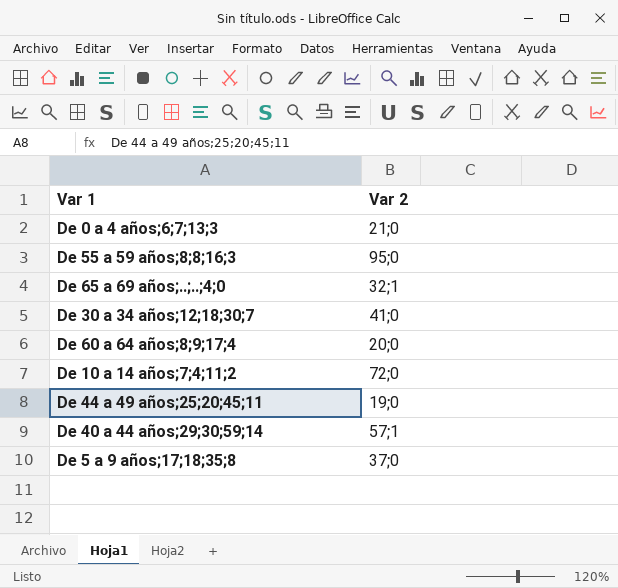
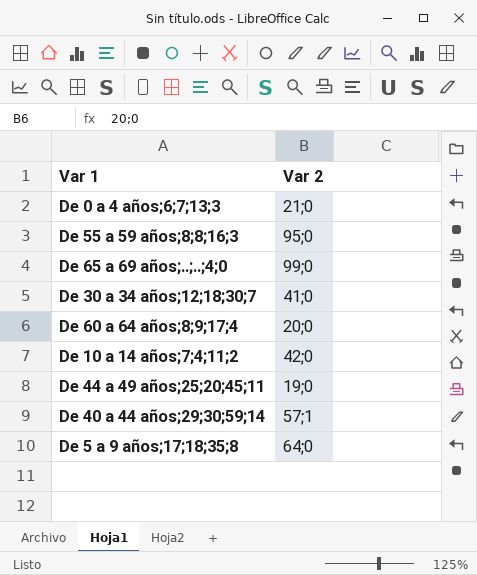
De 65 a 69 años;..;..;4;0 | Var 2: 32;1 -> 99;0
De 10 a 14 años;7;4;11;2 | Var 2: 72;0 -> 42;0
De 5 a 9 años;17;18;35;8 | Var 2: 37;0 -> 64;0

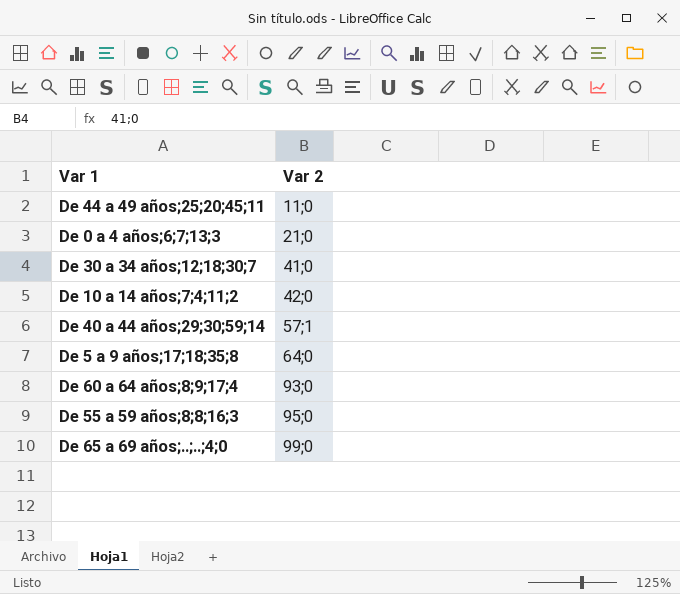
row order: none -> Var 2 ascending
De 44 a 49 años;25;20;45;11 | Var 2: 19;0 -> 11;0
De 60 a 64 años;8;9;17;4 | Var 2: 20;0 -> 93;0

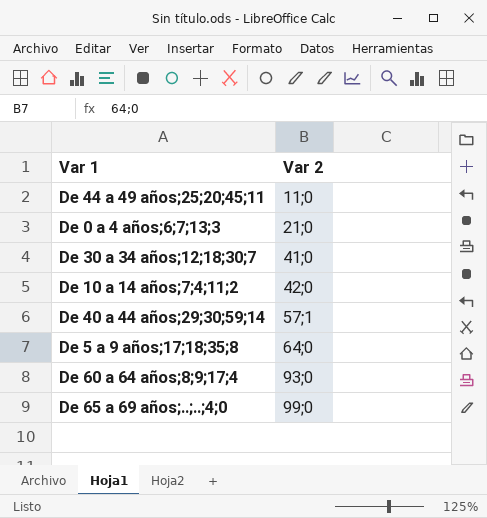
row De 55 a 59 años;8;8;16;3: 95;0 -> none

